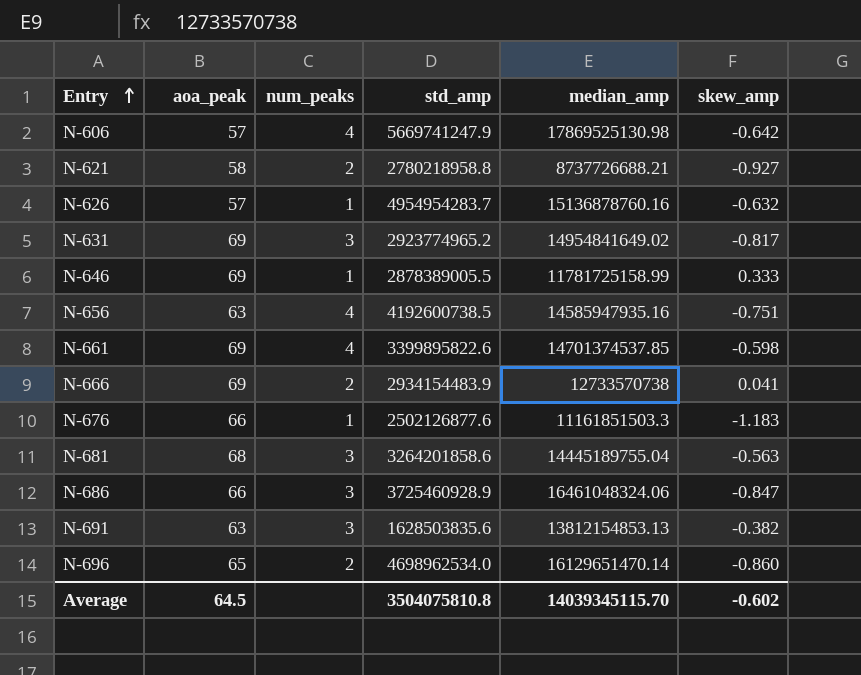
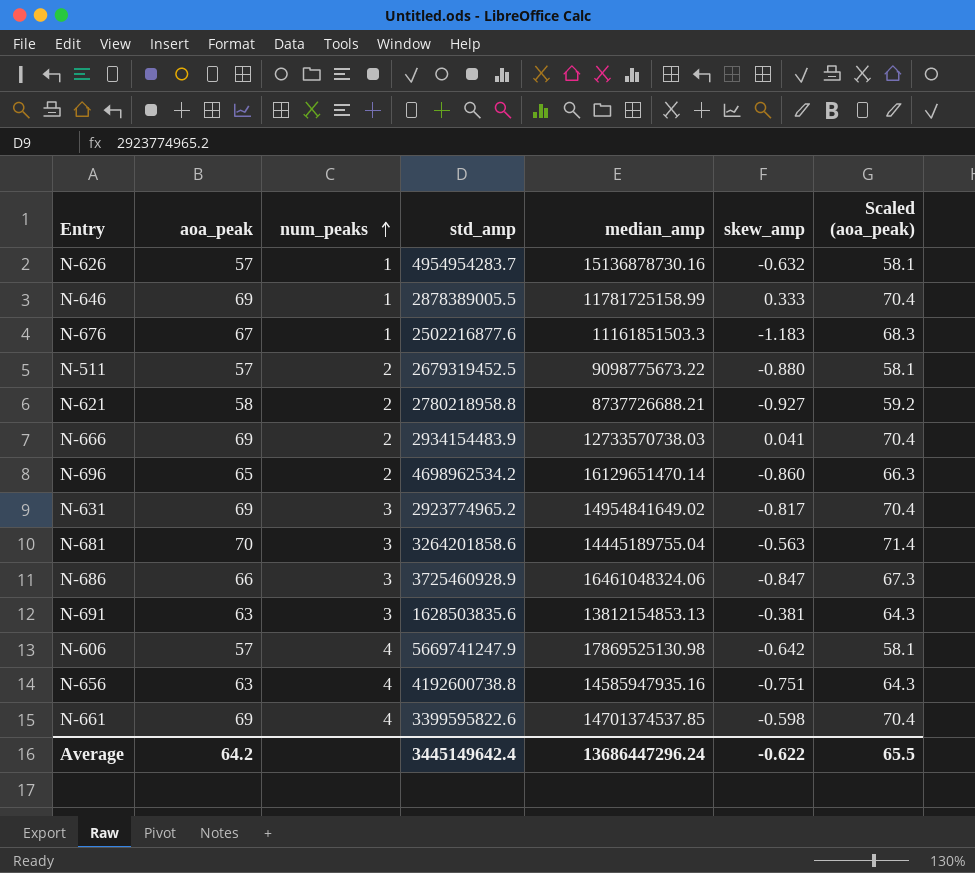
row order: Entry ascending -> num_peaks ascending
column Scaled (aoa_peak) | formula: none -> [aoa_peak] * 1.02
N-626 | median_amp: 15136878760.16 -> 15136878730.16
N-676 | aoa_peak: 66 -> 67
N-676 | std_amp: 2502126877.6 -> 2502216877.6
row N-511: none -> 57 | 2 | 2679319452.5 | 9098775673.22 | -0.880 | 58.1
N-666 | median_amp: 12733570738 -> 12733570738.03
N-696 | std_amp: 4698962534.0 -> 4698962534.2
N-681 | aoa_peak: 68 -> 70
N-691 | skew_amp: -0.382 -> -0.381
N-656 | std_amp: 4192600738.5 -> 4192600738.8
N-661 | std_amp: 3399895822.6 -> 3399595822.6
Average | aoa_peak: 64.5 -> 64.2
Average | std_amp: 3504075810.8 -> 3445149642.4
Average | median_amp: 14039345115.70 -> 13686447296.24
Average | skew_amp: -0.602 -> -0.622

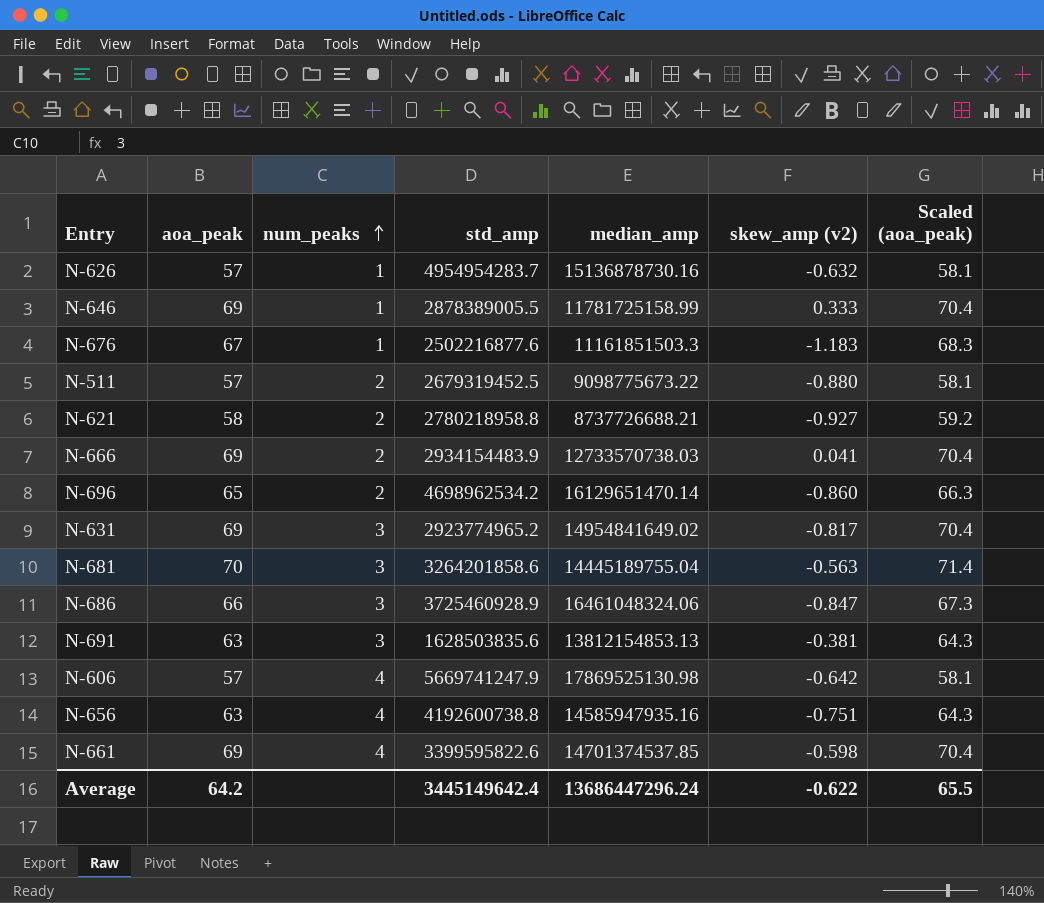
column name: skew_amp -> skew_amp (v2)

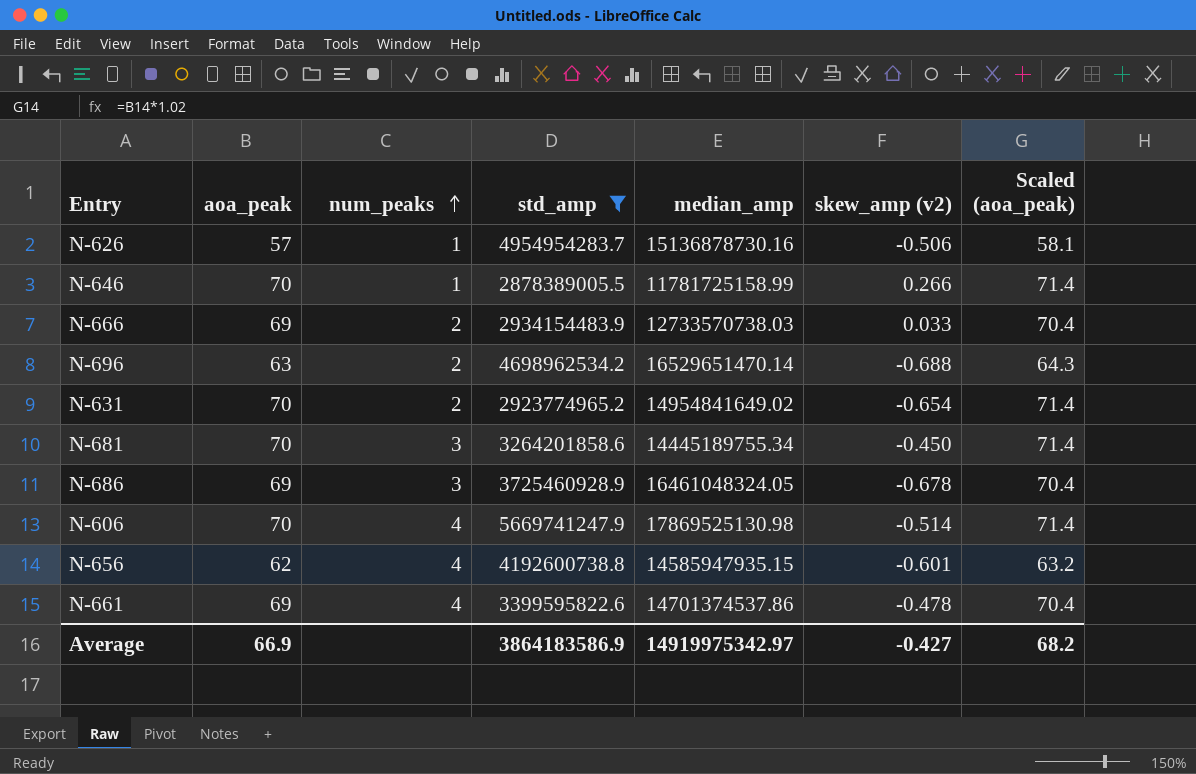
filter: none -> std_amp >= 2878389005.5
N-626 | skew_amp (v2): -0.632 -> -0.506
N-646 | aoa_peak: 69 -> 70
N-646 | skew_amp (v2): 0.333 -> 0.266
N-646 | Scaled (aoa_peak): 70.4 -> 71.4
N-666 | skew_amp (v2): 0.041 -> 0.033
N-696 | aoa_peak: 65 -> 63
N-696 | median_amp: 16129651470.14 -> 16529651470.14
N-696 | skew_amp (v2): -0.860 -> -0.688
N-696 | Scaled (aoa_peak): 66.3 -> 64.3
N-631 | aoa_peak: 69 -> 70
N-631 | num_peaks: 3 -> 2
N-631 | skew_amp (v2): -0.817 -> -0.654
N-631 | Scaled (aoa_peak): 70.4 -> 71.4
N-681 | median_amp: 14445189755.04 -> 14445189755.34
N-681 | skew_amp (v2): -0.563 -> -0.450
N-686 | aoa_peak: 66 -> 69
N-686 | median_amp: 16461048324.06 -> 16461048324.05
N-686 | skew_amp (v2): -0.847 -> -0.678
N-686 | Scaled (aoa_peak): 67.3 -> 70.4
N-606 | aoa_peak: 57 -> 70
N-606 | skew_amp (v2): -0.642 -> -0.514
N-606 | Scaled (aoa_peak): 58.1 -> 71.4
N-656 | aoa_peak: 63 -> 62
N-656 | median_amp: 14585947935.16 -> 14585947935.15
N-656 | skew_amp (v2): -0.751 -> -0.601
N-656 | Scaled (aoa_peak): 64.3 -> 63.2
N-661 | median_amp: 14701374537.85 -> 14701374537.86
N-661 | skew_amp (v2): -0.598 -> -0.478
Average | aoa_peak: 64.2 -> 66.9
Average | std_amp: 3445149642.4 -> 3864183586.9
Average | median_amp: 13686447296.24 -> 14919975342.97
Average | skew_amp (v2): -0.622 -> -0.427
Average | Scaled (aoa_peak): 65.5 -> 68.2

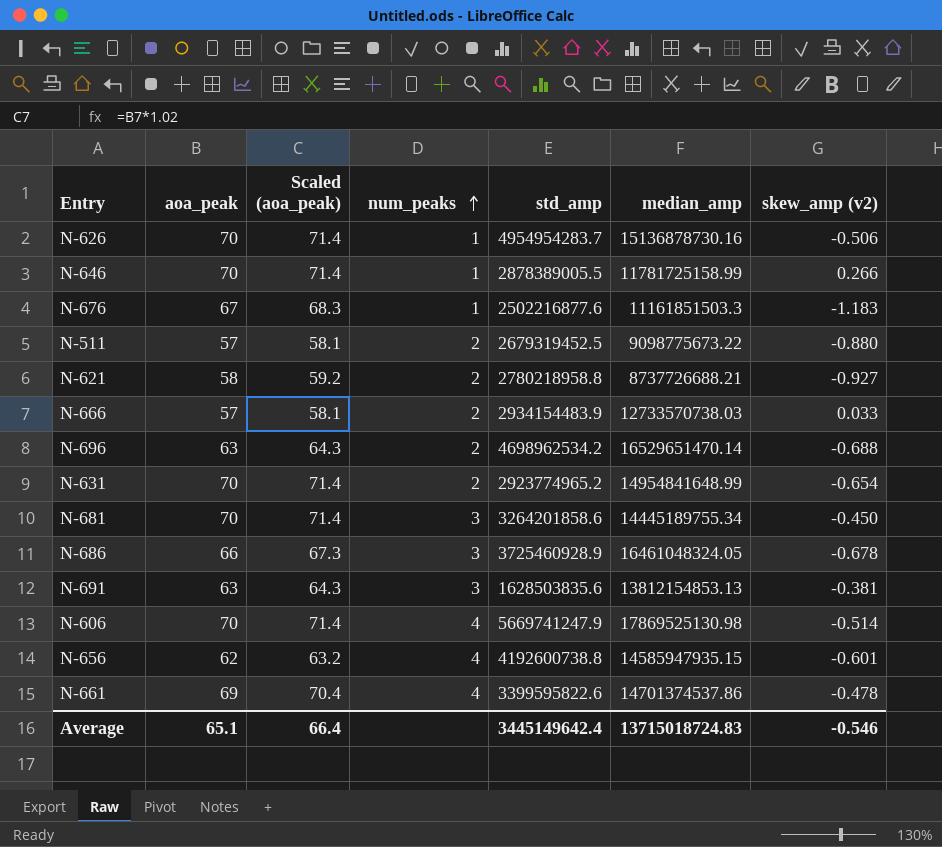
filter: std_amp >= 2878389005.5 -> none
column Scaled (aoa_peak) | position: 7 -> 3
N-626 | aoa_peak: 57 -> 70
N-626 | Scaled (aoa_peak): 58.1 -> 71.4
N-666 | aoa_peak: 69 -> 57
N-666 | Scaled (aoa_peak): 70.4 -> 58.1
N-631 | median_amp: 14954841649.02 -> 14954841648.99
N-686 | aoa_peak: 69 -> 66
N-686 | Scaled (aoa_peak): 70.4 -> 67.3
Average | aoa_peak: 66.9 -> 65.1
Average | Scaled (aoa_peak): 68.2 -> 66.4
Average | std_amp: 3864183586.9 -> 3445149642.4
Average | median_amp: 14919975342.97 -> 13715018724.83
Average | skew_amp (v2): -0.427 -> -0.546

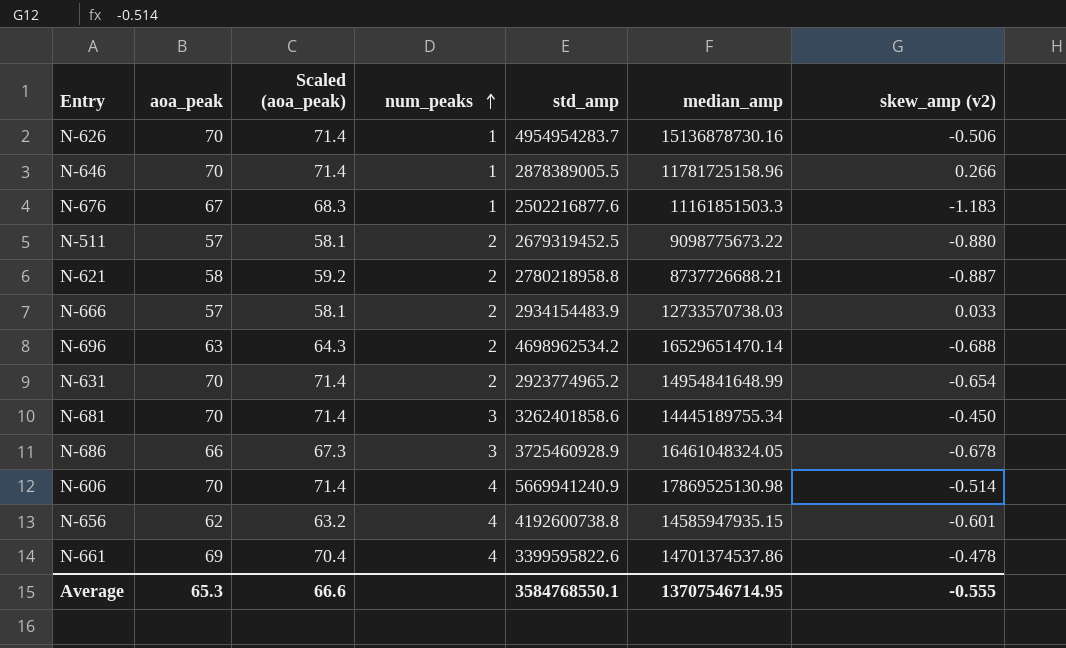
row N-691: 63 | 64.3 | 3 | 1628503835.6 | 13812154853.13 | -0.381 -> none
N-646 | median_amp: 11781725158.99 -> 11781725158.96
N-621 | skew_amp (v2): -0.927 -> -0.887
N-681 | std_amp: 3264201858.6 -> 3262401858.6
N-606 | std_amp: 5669741247.9 -> 5669941240.9
Average | aoa_peak: 65.1 -> 65.3
Average | Scaled (aoa_peak): 66.4 -> 66.6
Average | std_amp: 3445149642.4 -> 3584768550.1
Average | median_amp: 13715018724.83 -> 13707546714.95
Average | skew_amp (v2): -0.546 -> -0.555

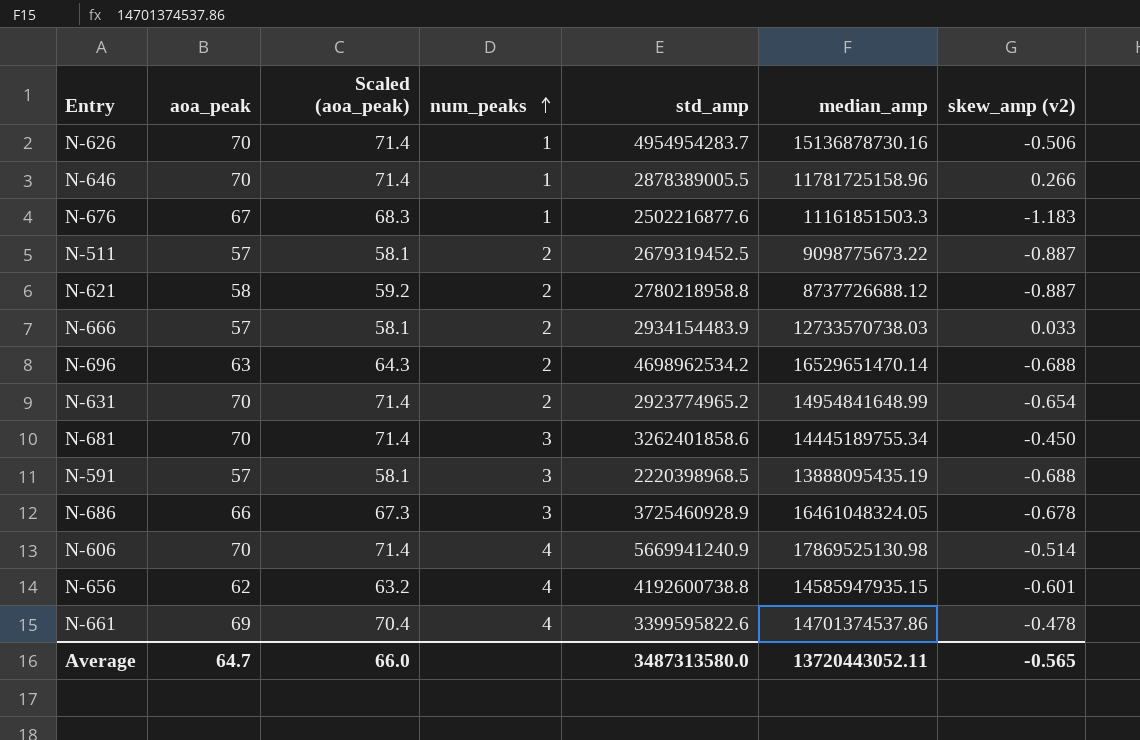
N-511 | skew_amp (v2): -0.880 -> -0.887
N-621 | median_amp: 8737726688.21 -> 8737726688.12
row N-591: none -> 57 | 58.1 | 3 | 2220398968.5 | 13888095435.19 | -0.688
Average | aoa_peak: 65.3 -> 64.7
Average | Scaled (aoa_peak): 66.6 -> 66.0
Average | std_amp: 3584768550.1 -> 3487313580.0
Average | median_amp: 13707546714.95 -> 13720443052.11
Average | skew_amp (v2): -0.555 -> -0.565

